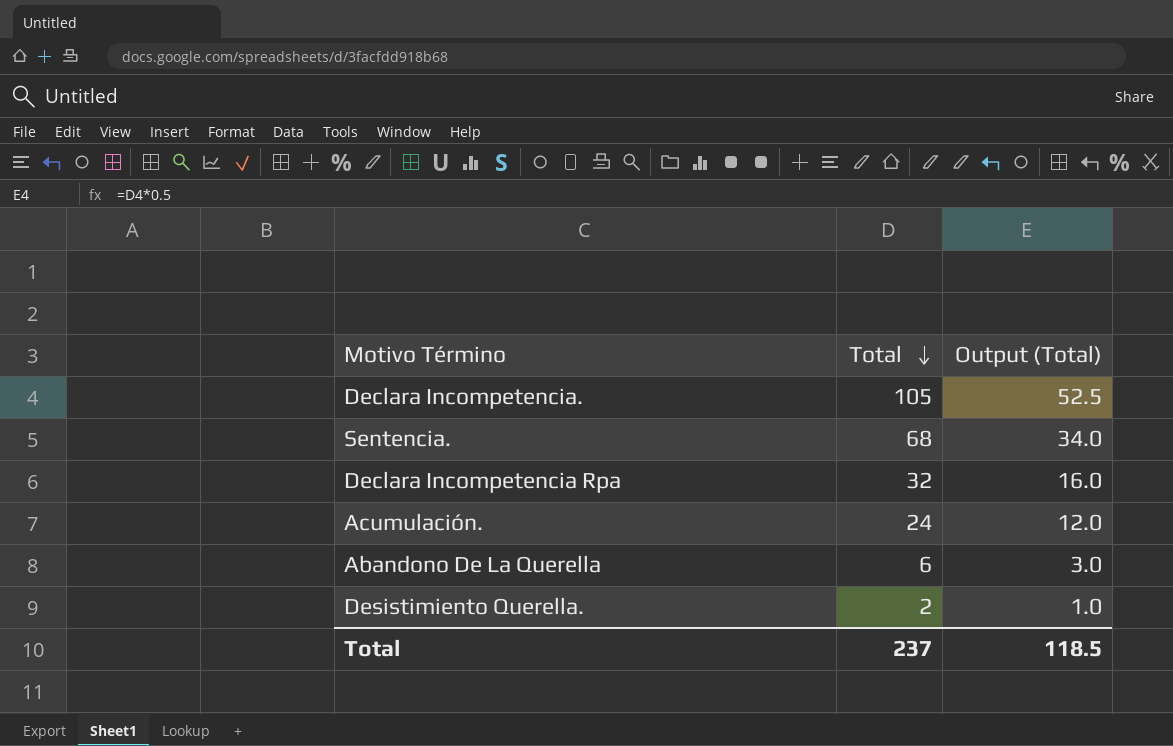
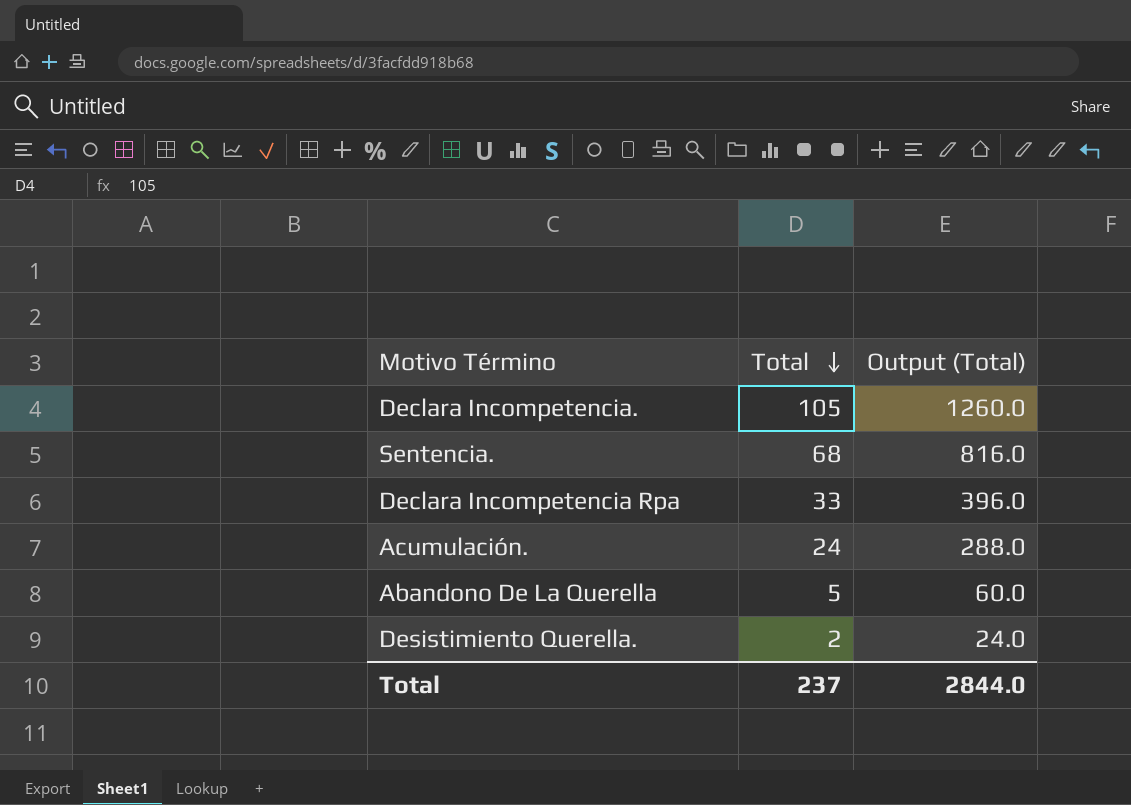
column Output (Total) | formula: [Total] * 0.5 -> [Total] * 12
Declara Incompetencia Rpa | Total: 32 -> 33
Abandono De La Querella | Total: 6 -> 5
Total | Output (Total): 118.5 -> 2844.0

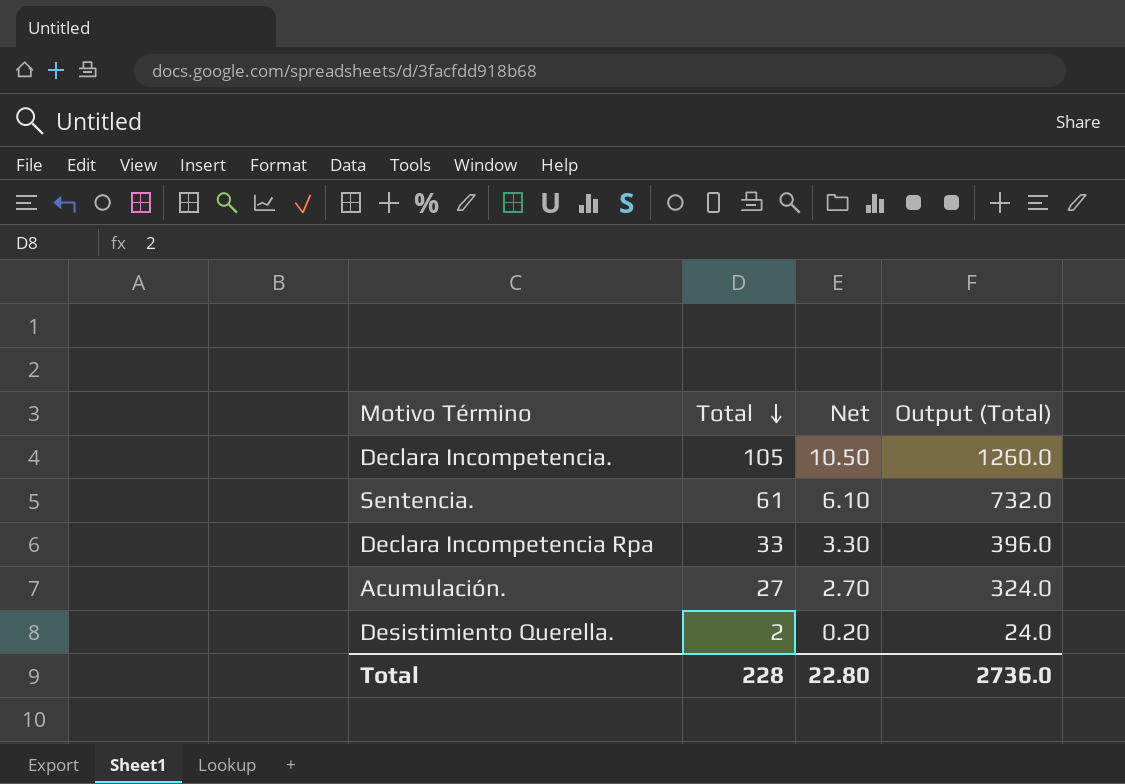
column Net | formula: none -> [Total] * 0.1
row Abandono De La Querella: 5 | 60.0 -> none
Sentencia. | Total: 68 -> 61
Sentencia. | Output (Total): 816.0 -> 732.0
Acumulación. | Total: 24 -> 27
Acumulación. | Output (Total): 288.0 -> 324.0
Total | Total: 237 -> 228
Total | Output (Total): 2844.0 -> 2736.0

